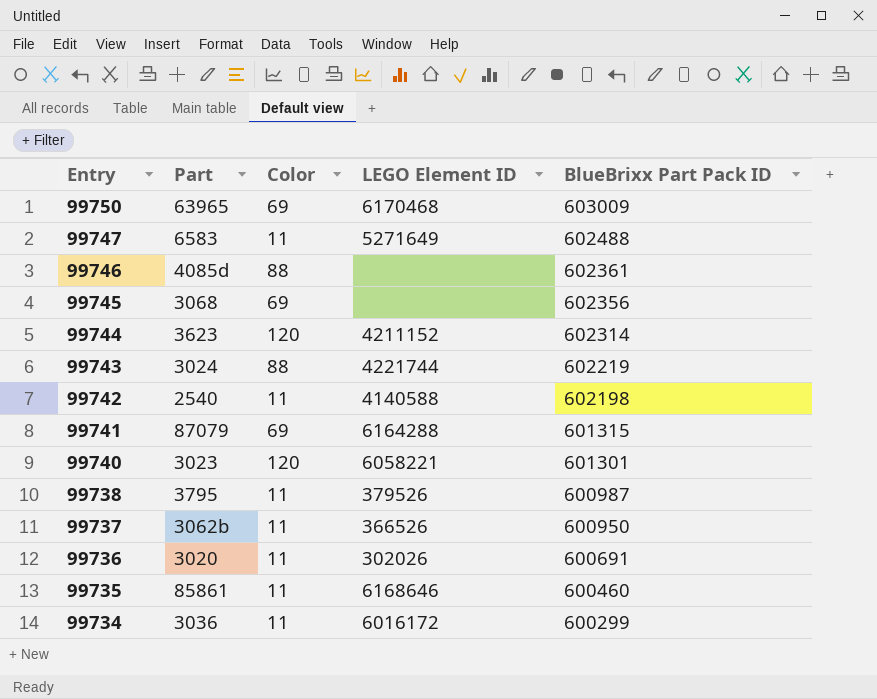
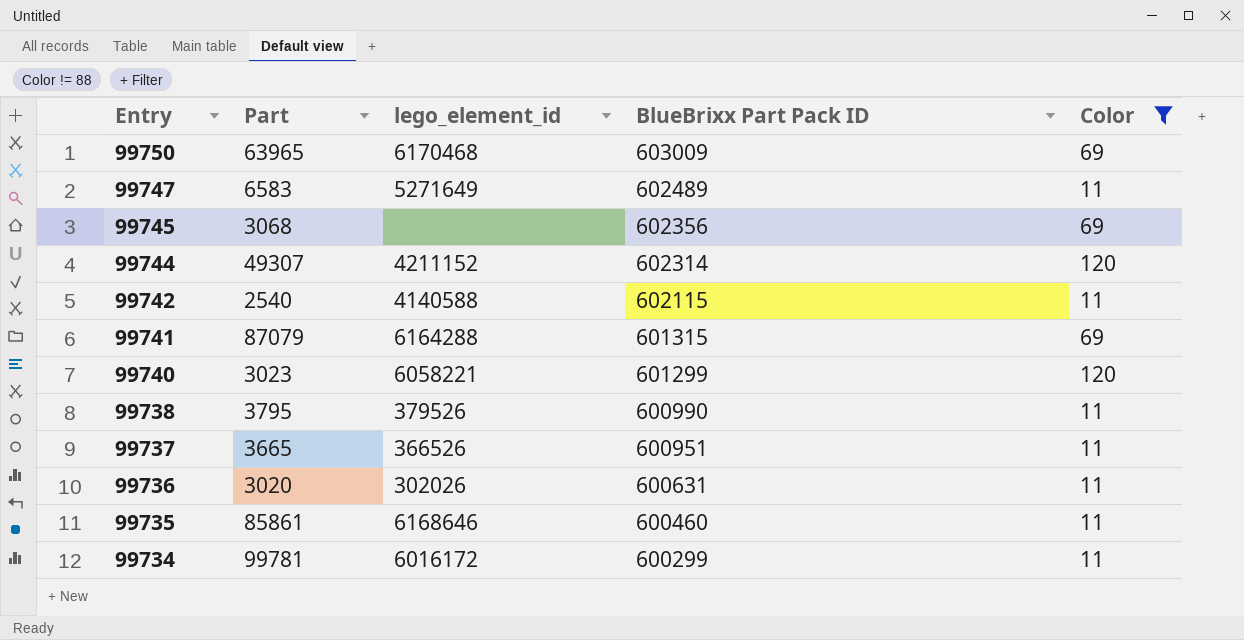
filter: none -> Color != 88
column name: LEGO Element ID -> lego_element_id
column Color | position: 3 -> 5
99747 | BlueBrixx Part Pack ID: 602488 -> 602489
99744 | Part: 3623 -> 49307
99742 | BlueBrixx Part Pack ID: 602198 -> 602115
99740 | BlueBrixx Part Pack ID: 601301 -> 601299
99738 | BlueBrixx Part Pack ID: 600987 -> 600990
99737 | Part: 3062b -> 3665
99737 | BlueBrixx Part Pack ID: 600950 -> 600951
99736 | BlueBrixx Part Pack ID: 600691 -> 600631
99734 | Part: 3036 -> 99781

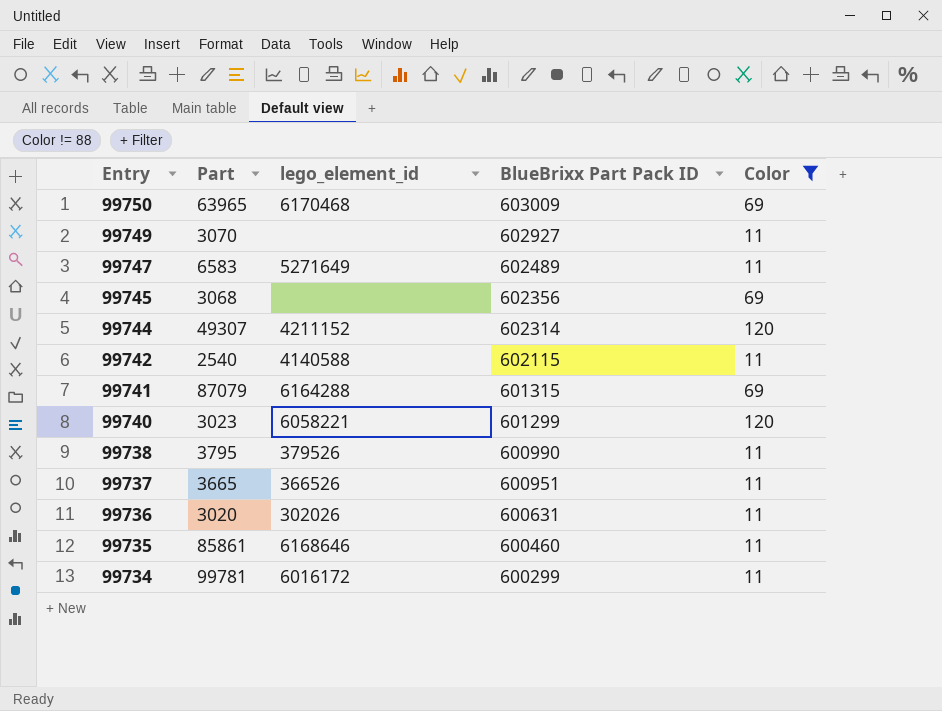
row 99749: none -> 3070 | none | 602927 | 11

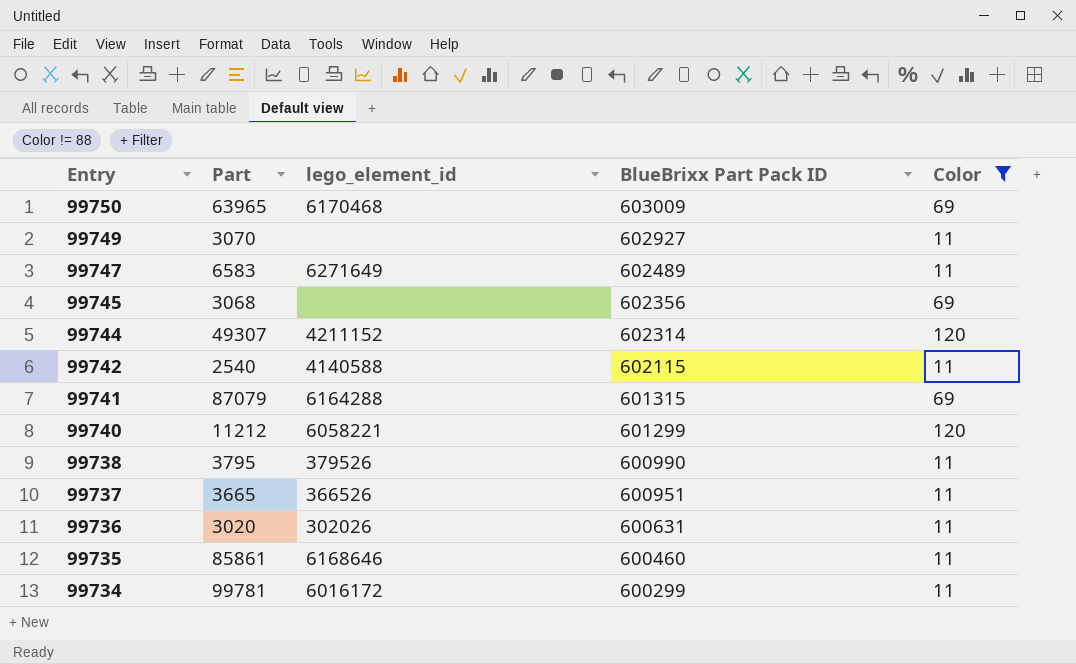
99747 | lego_element_id: 5271649 -> 6271649
99740 | Part: 3023 -> 11212

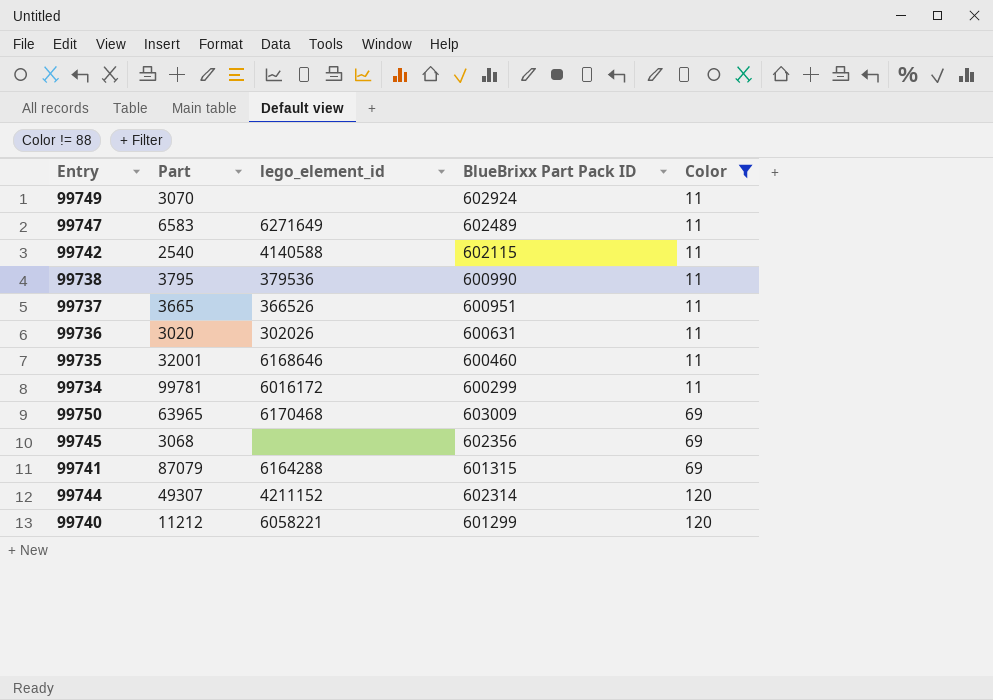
row order: Entry descending -> Color ascending
99749 | BlueBrixx Part Pack ID: 602927 -> 602924
99738 | lego_element_id: 379526 -> 379536
99735 | Part: 85861 -> 32001

